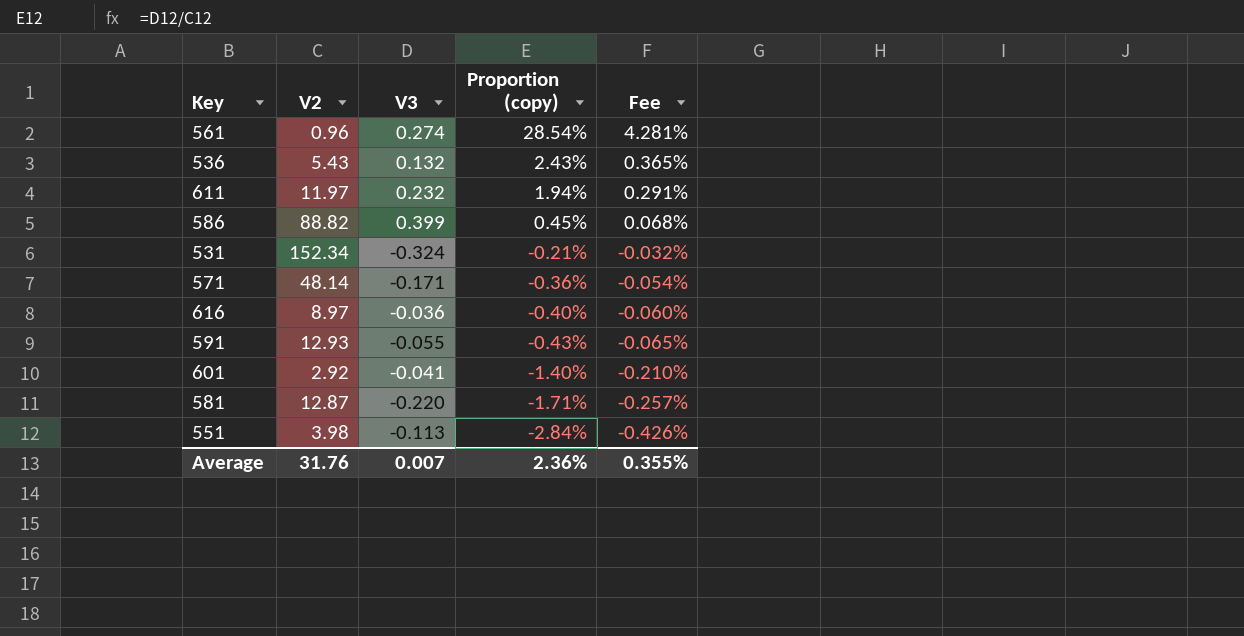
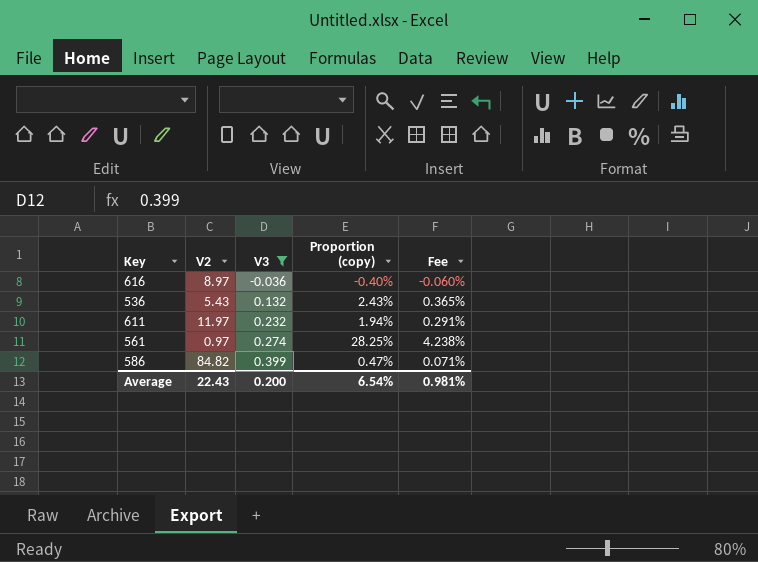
filter: none -> V3 >= -0.036
row order: Proportion (copy) descending -> V3 ascending
561 | V2: 0.96 -> 0.97
561 | Proportion (copy): 28.54% -> 28.25%
561 | Fee: 4.281% -> 4.238%
586 | V2: 88.82 -> 84.82
586 | Proportion (copy): 0.45% -> 0.47%
586 | Fee: 0.068% -> 0.071%
Average | V2: 31.76 -> 22.43
Average | V3: 0.007 -> 0.200
Average | Proportion (copy): 2.36% -> 6.54%
Average | Fee: 0.355% -> 0.981%

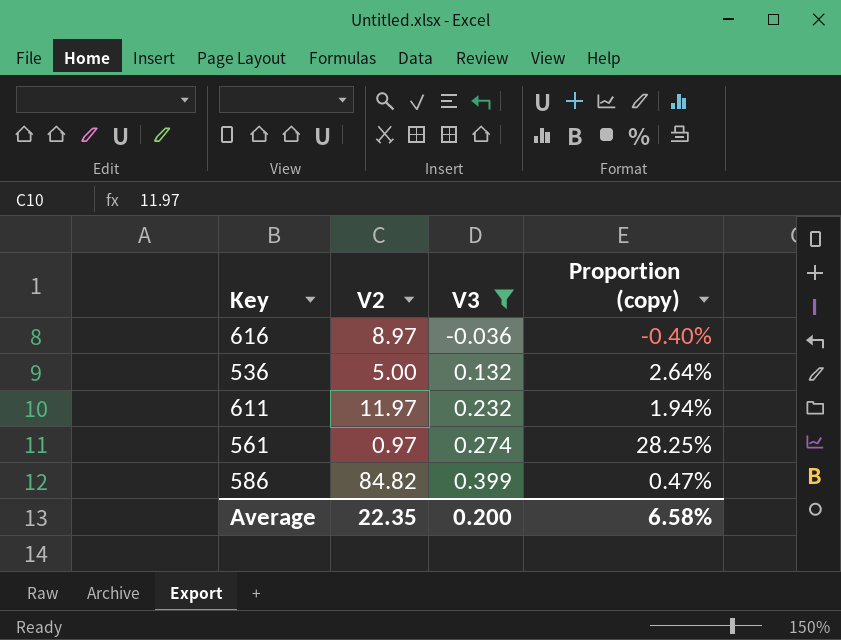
column Fee | formula: [Proportion (copy)] * 0.15 -> none
536 | V2: 5.43 -> 5.00
536 | Proportion (copy): 2.43% -> 2.64%
Average | V2: 22.43 -> 22.35
Average | Proportion (copy): 6.54% -> 6.58%

